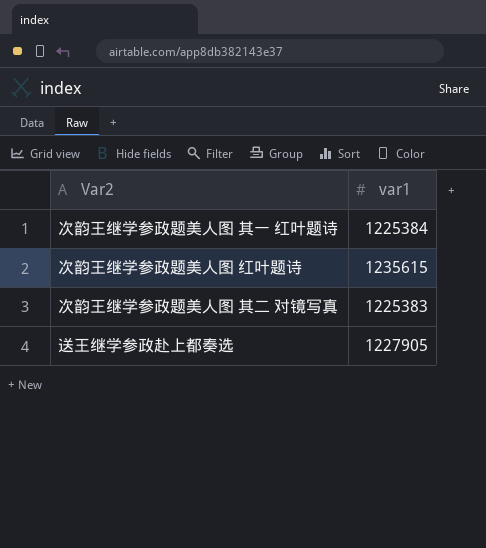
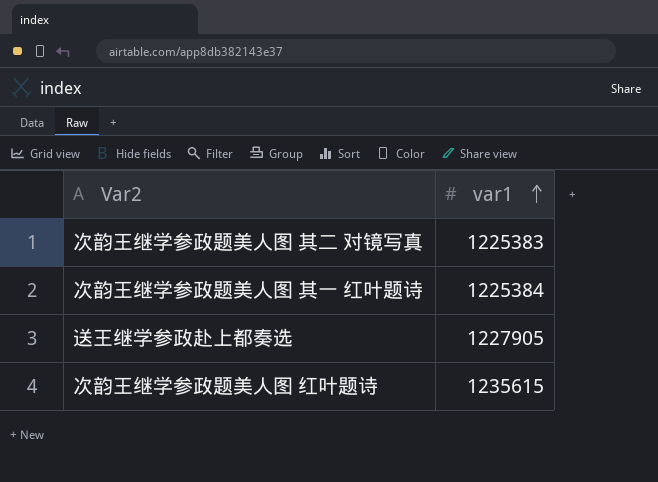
row order: none -> var1 ascending

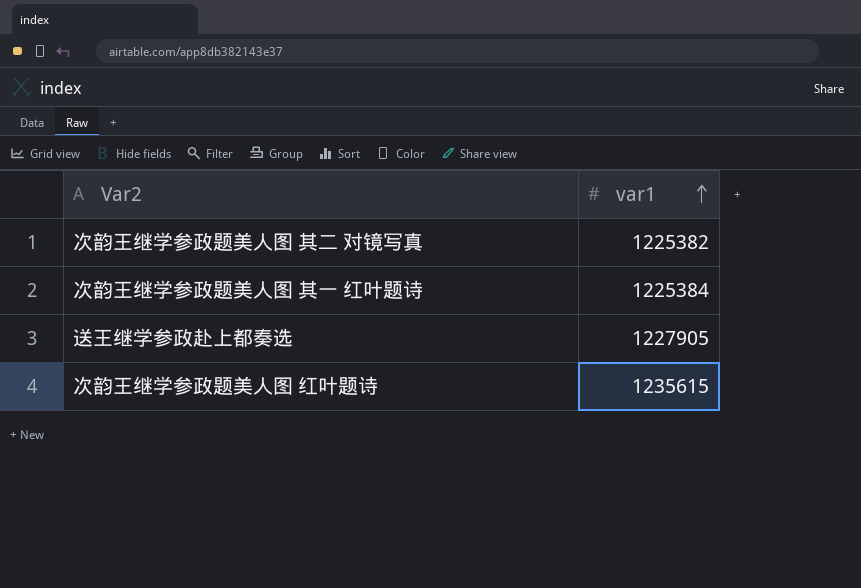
次韵王继学参政题美人图 其二 对镜写真 | var1: 1225383 -> 1225382

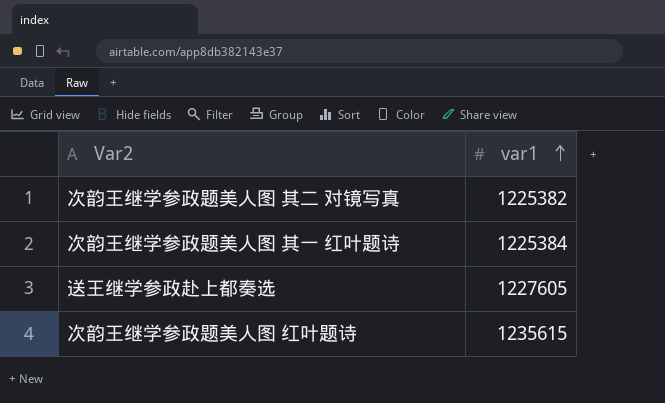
送王继学参政赴上都奏选 | var1: 1227905 -> 1227605

